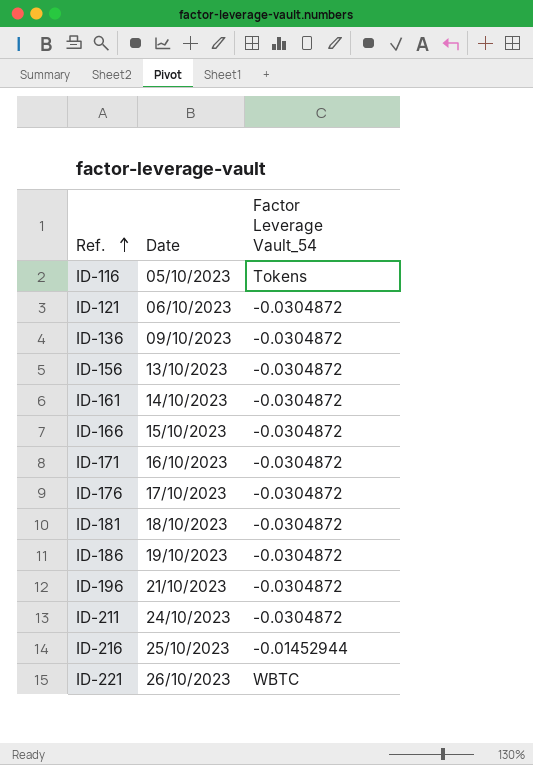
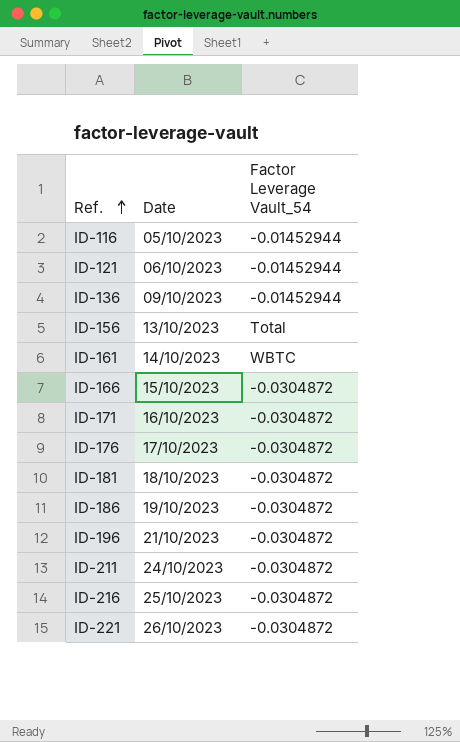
ID-116 | Factor Leverage Vault_54: Tokens -> -0.01452944
ID-121 | Factor Leverage Vault_54: -0.0304872 -> -0.01452944
ID-136 | Factor Leverage Vault_54: -0.0304872 -> -0.01452944
ID-156 | Factor Leverage Vault_54: -0.0304872 -> Total
ID-161 | Factor Leverage Vault_54: -0.0304872 -> WBTC
ID-216 | Factor Leverage Vault_54: -0.01452944 -> -0.0304872
ID-221 | Factor Leverage Vault_54: WBTC -> -0.0304872

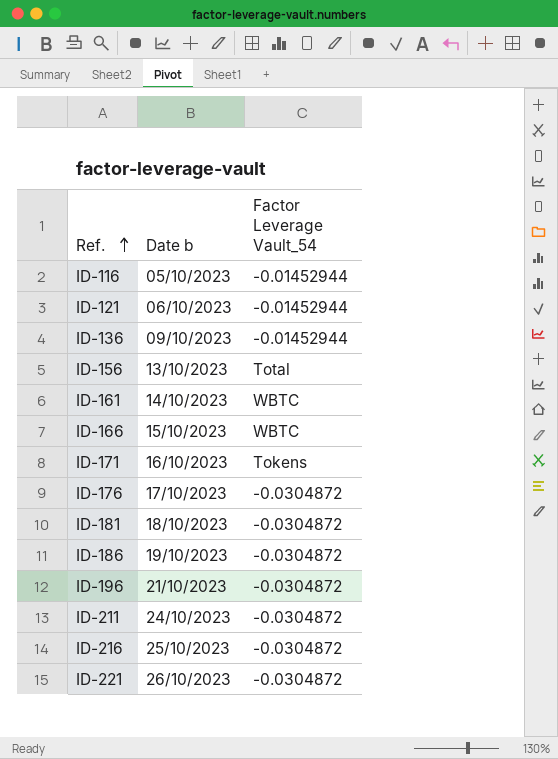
column name: Date -> Date b
ID-166 | Factor Leverage Vault_54: -0.0304872 -> WBTC
ID-171 | Factor Leverage Vault_54: -0.0304872 -> Tokens

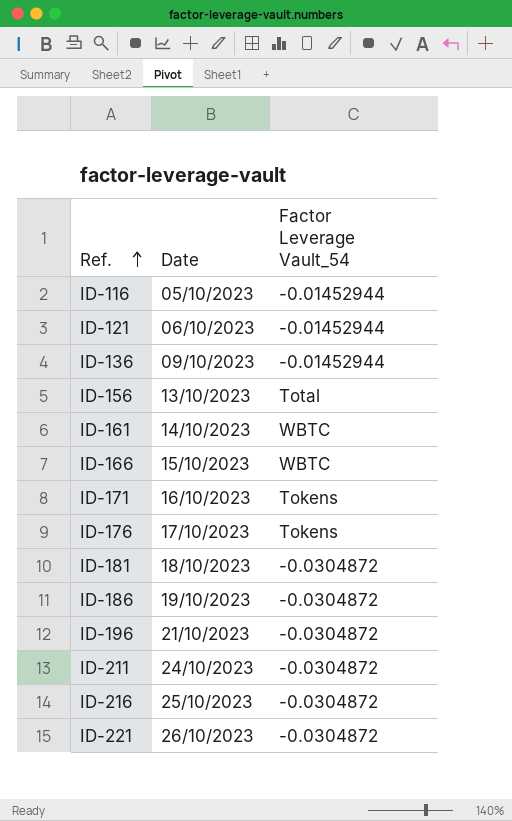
column name: Date b -> Date
ID-176 | Factor Leverage Vault_54: -0.0304872 -> Tokens

